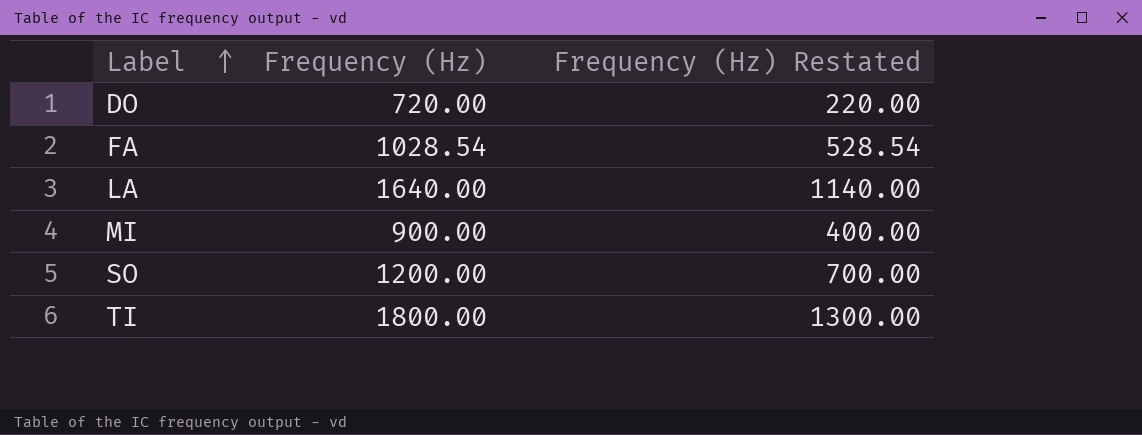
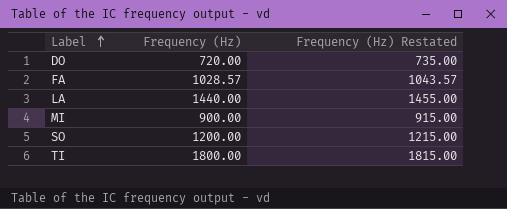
column Frequency (Hz) Restated | formula: [Frequency (Hz)] - 500 -> [Frequency (Hz)] + 15
FA | Frequency (Hz): 1028.54 -> 1028.57
LA | Frequency (Hz): 1640.00 -> 1440.00

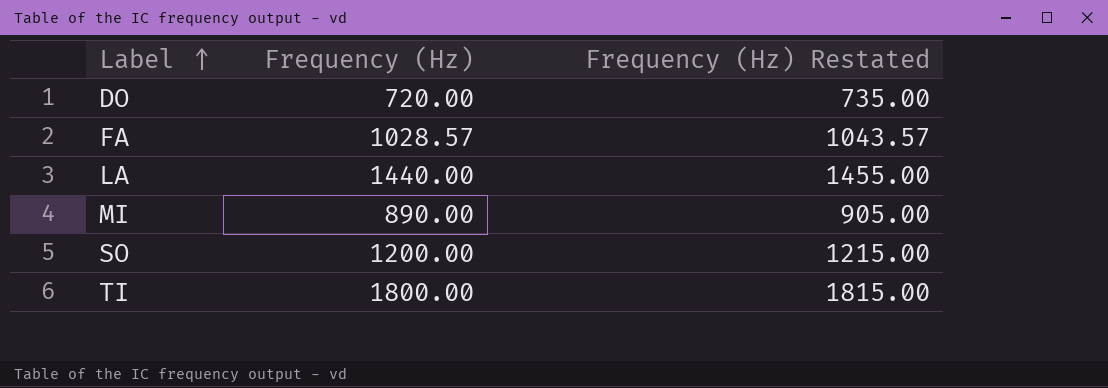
MI | Frequency (Hz): 900.00 -> 890.00
MI | Frequency (Hz) Restated: 915.00 -> 905.00

